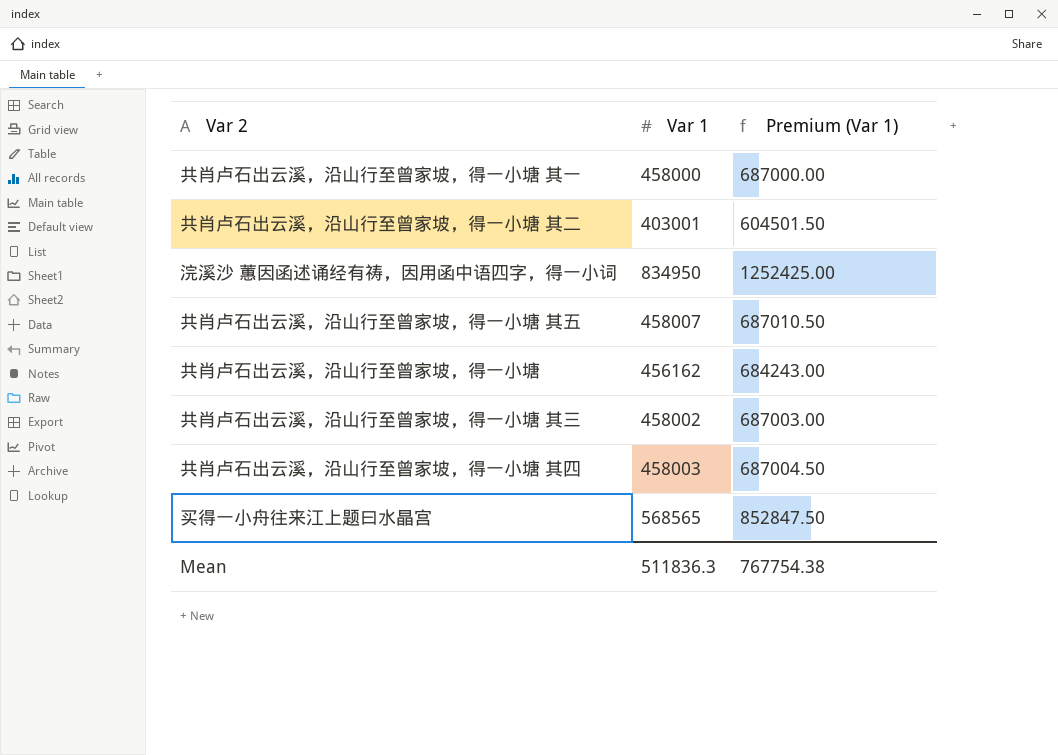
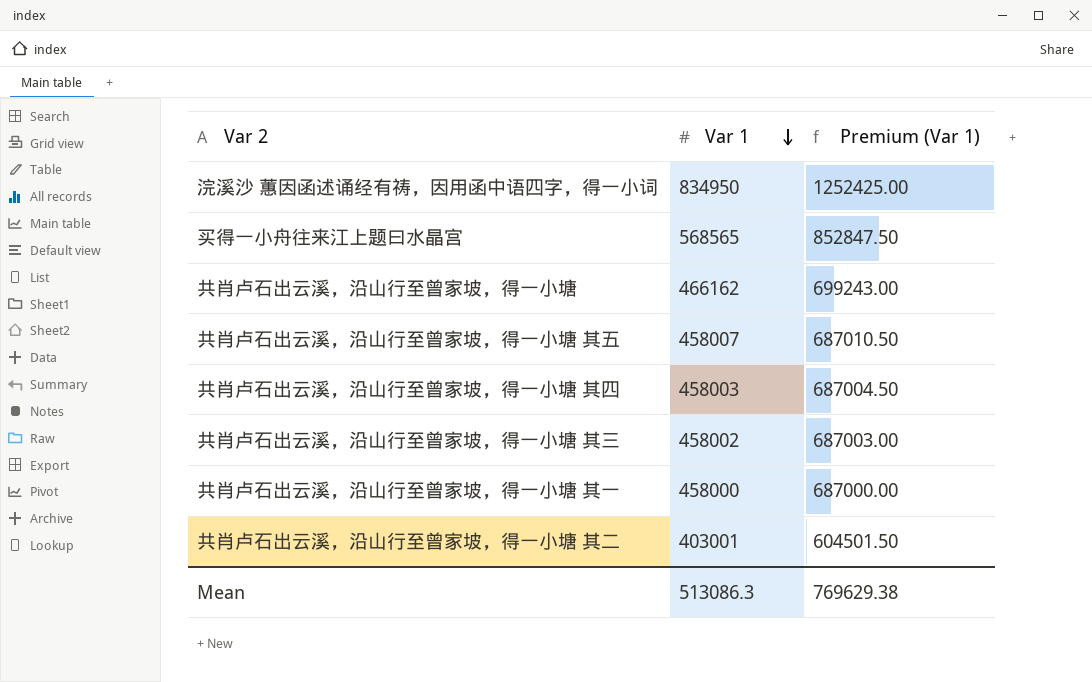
row order: none -> Var 1 descending
共肖卢石出云溪，沿山行至曾家坡，得一小塘 | Var 1: 456162 -> 466162
共肖卢石出云溪，沿山行至曾家坡，得一小塘 | Premium (Var 1): 684243.00 -> 699243.00
Mean | Var 1: 511836.3 -> 513086.3
Mean | Premium (Var 1): 767754.38 -> 769629.38

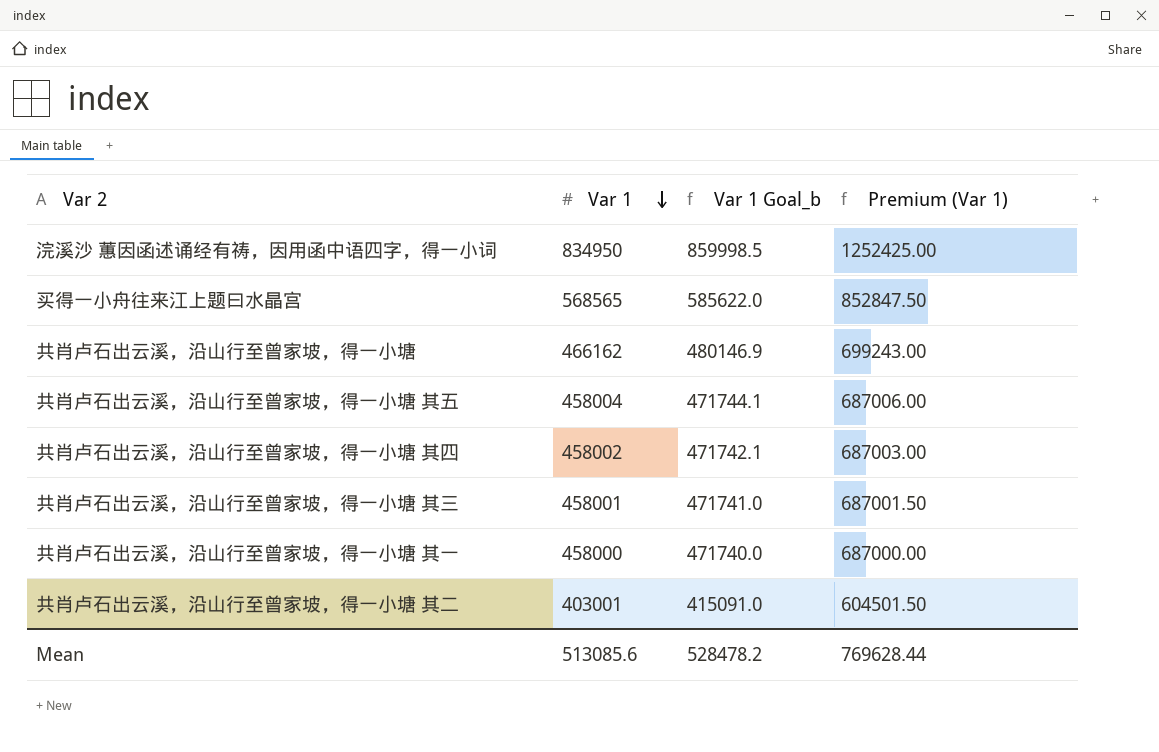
column Var 1 Goal_b | formula: none -> [Var 1] * 1.03
共肖卢石出云溪，沿山行至曾家坡，得一小塘 其五 | Var 1: 458007 -> 458004
共肖卢石出云溪，沿山行至曾家坡，得一小塘 其五 | Premium (Var 1): 687010.50 -> 687006.00
共肖卢石出云溪，沿山行至曾家坡，得一小塘 其四 | Var 1: 458003 -> 458002
共肖卢石出云溪，沿山行至曾家坡，得一小塘 其四 | Premium (Var 1): 687004.50 -> 687003.00
共肖卢石出云溪，沿山行至曾家坡，得一小塘 其三 | Var 1: 458002 -> 458001
共肖卢石出云溪，沿山行至曾家坡，得一小塘 其三 | Premium (Var 1): 687003.00 -> 687001.50
Mean | Var 1: 513086.3 -> 513085.6
Mean | Premium (Var 1): 769629.38 -> 769628.44

